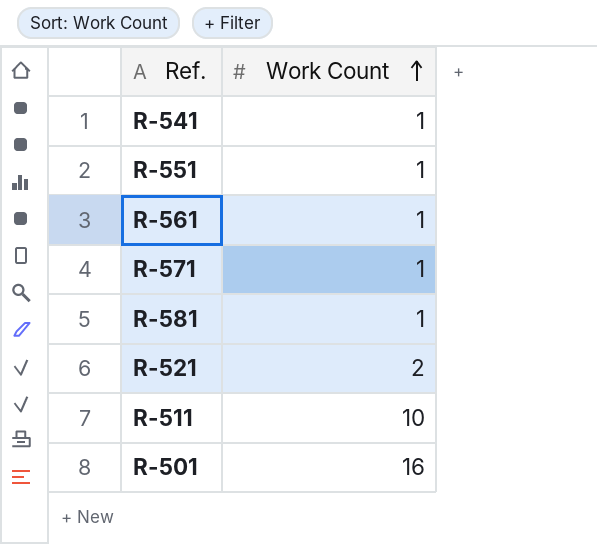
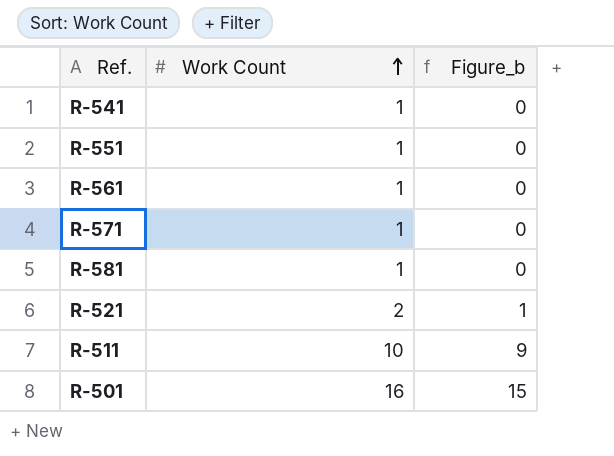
column Figure_b | formula: none -> [Work Count] - 1

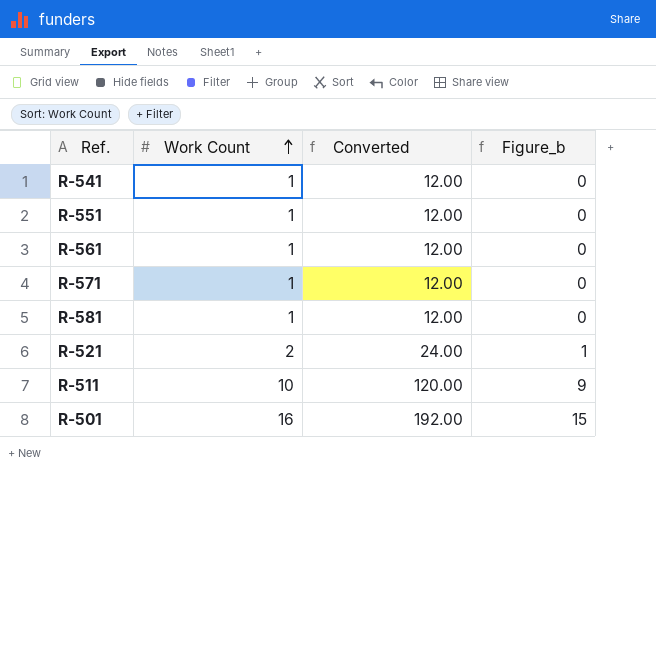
column Converted | formula: none -> [Work Count] * 12

